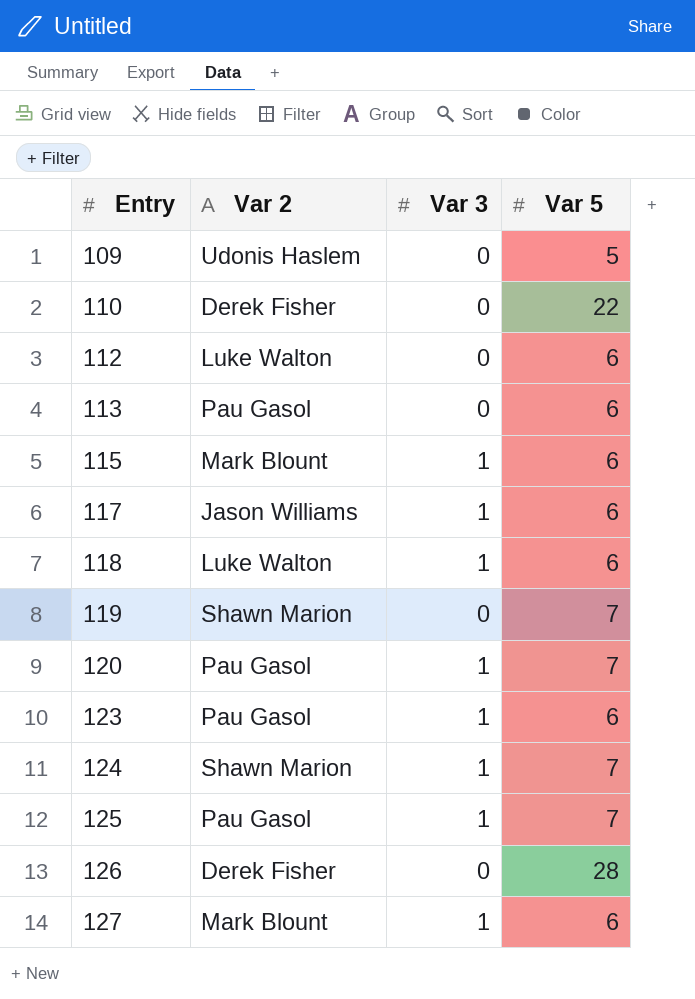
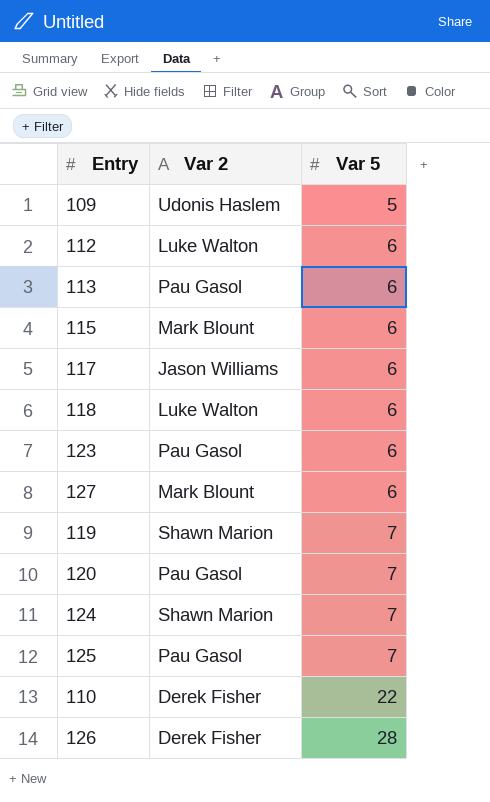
row order: Entry ascending -> Var 5 ascending
column Var 3 | position: 3 -> none

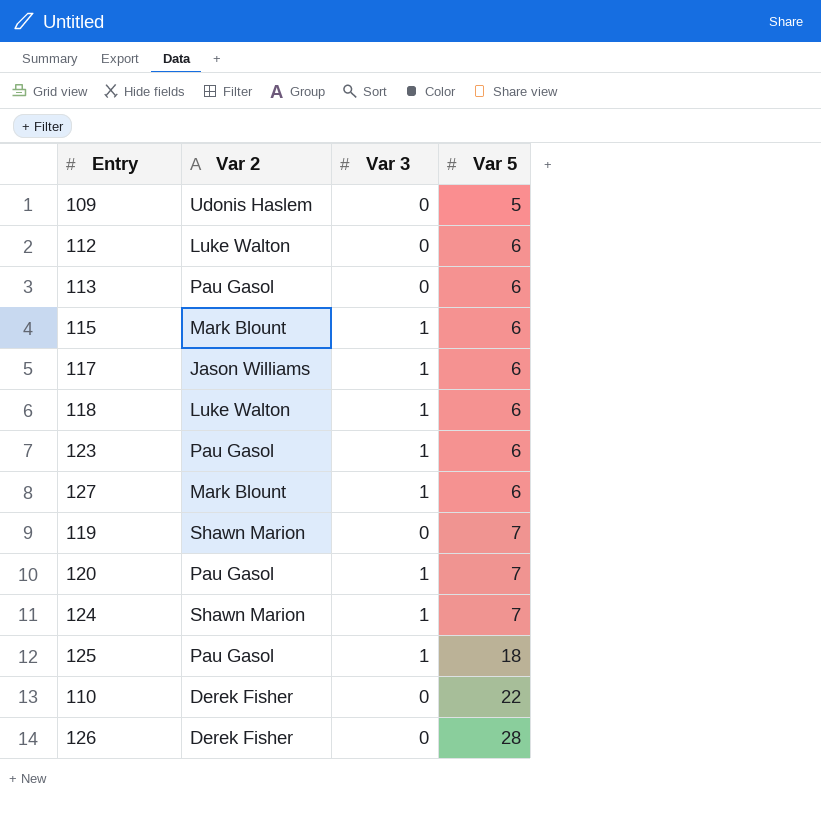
column Var 3 | position: none -> 3
125 | Var 5: 7 -> 18

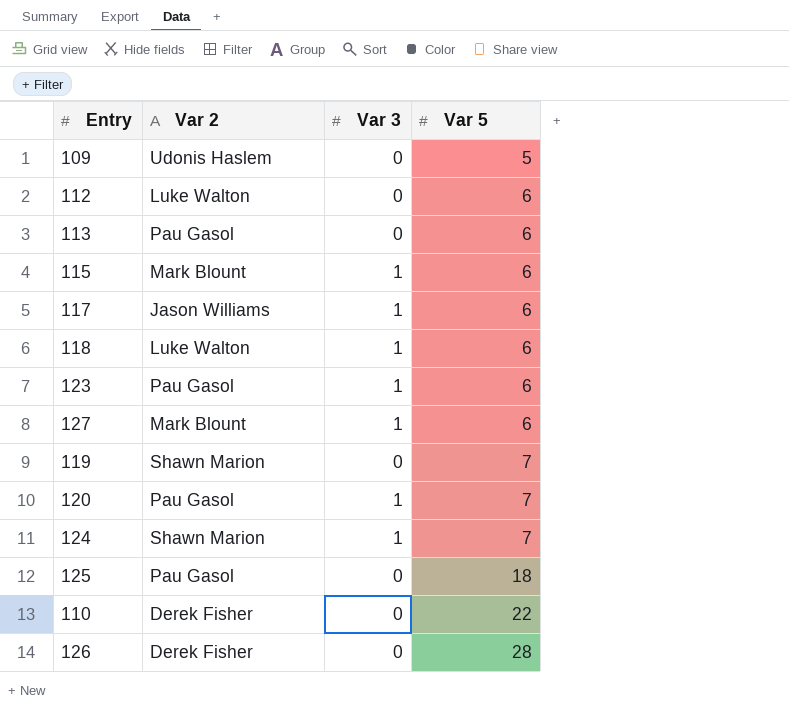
125 | Var 3: 1 -> 0

